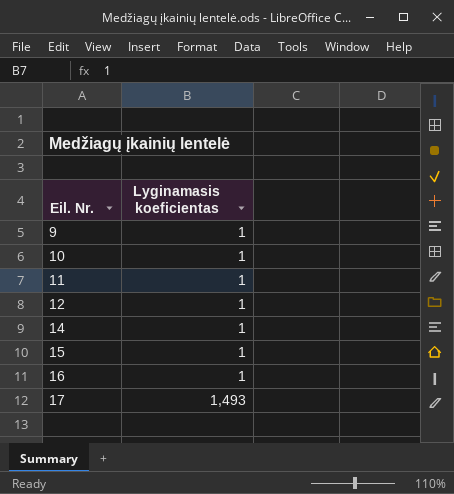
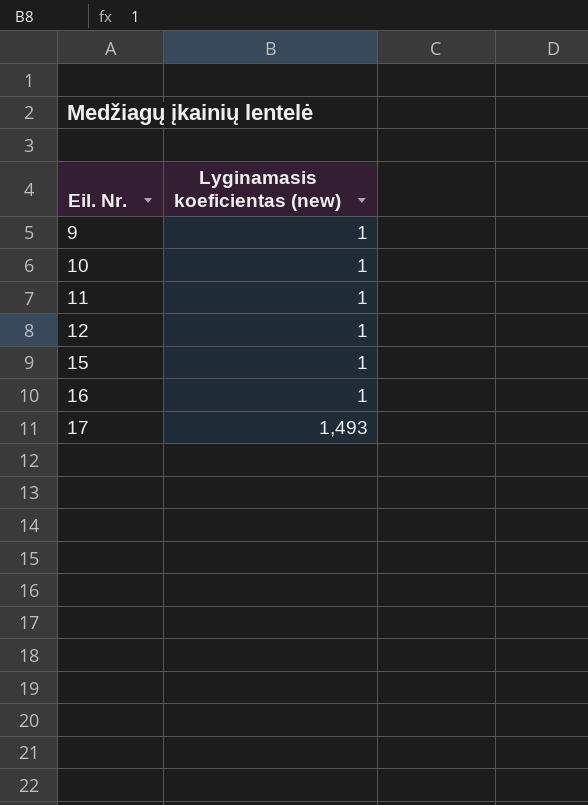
column name: Lyginamasis koeficientas -> Lyginamasis koeficientas (new)
row 14: 1 -> none

